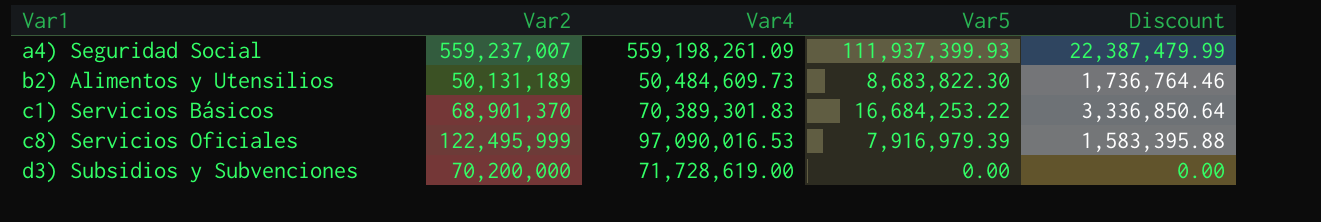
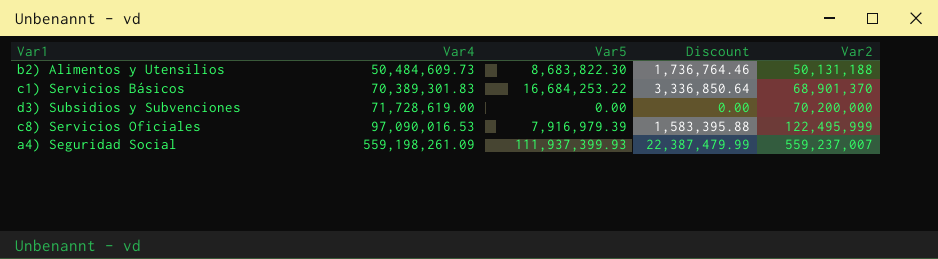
row order: Var1 ascending -> Var4 ascending
column Var2 | position: 2 -> 5
b2) Alimentos y Utensilios | Var2: 50,131,189 -> 50,131,188

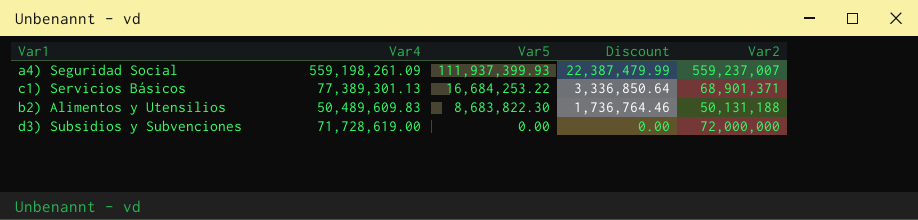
row order: Var4 ascending -> Var5 descending
row c8) Servicios Oficiales: 97,090,016.53 | 7,916,979.39 | 1,583,395.88 | 122,495,999 -> none
c1) Servicios Básicos | Var4: 70,389,301.83 -> 77,389,301.13
c1) Servicios Básicos | Var2: 68,901,370 -> 68,901,371
b2) Alimentos y Utensilios | Var4: 50,484,609.73 -> 50,489,609.83
d3) Subsidios y Subvenciones | Var2: 70,200,000 -> 72,000,000

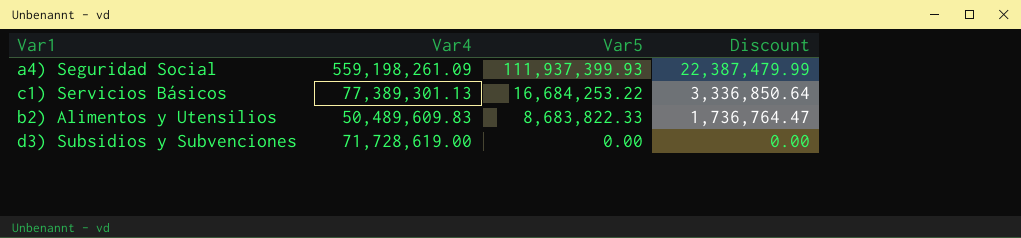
column Var2 | position: 5 -> none
b2) Alimentos y Utensilios | Var5: 8,683,822.30 -> 8,683,822.33
b2) Alimentos y Utensilios | Discount: 1,736,764.46 -> 1,736,764.47

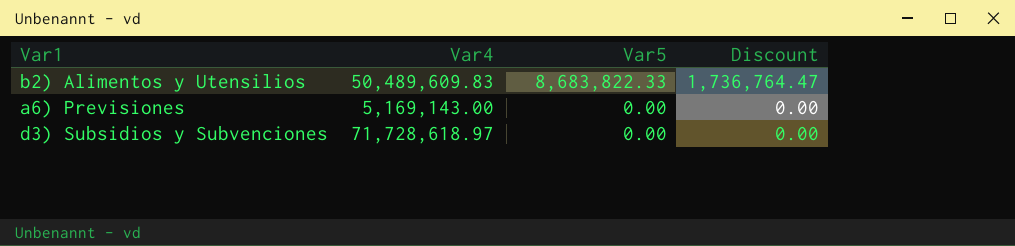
row a4) Seguridad Social: 559,198,261.09 | 111,937,399.93 | 22,387,479.99 -> none
row c1) Servicios Básicos: 77,389,301.13 | 16,684,253.22 | 3,336,850.64 -> none
row a6) Previsiones: none -> 5,169,143.00 | 0.00 | 0.00
d3) Subsidios y Subvenciones | Var4: 71,728,619.00 -> 71,728,618.97

